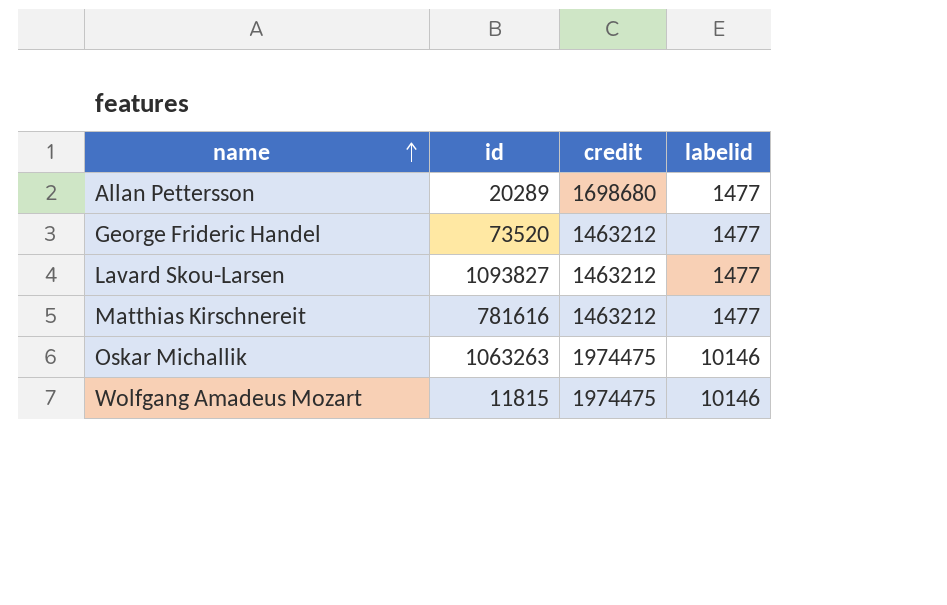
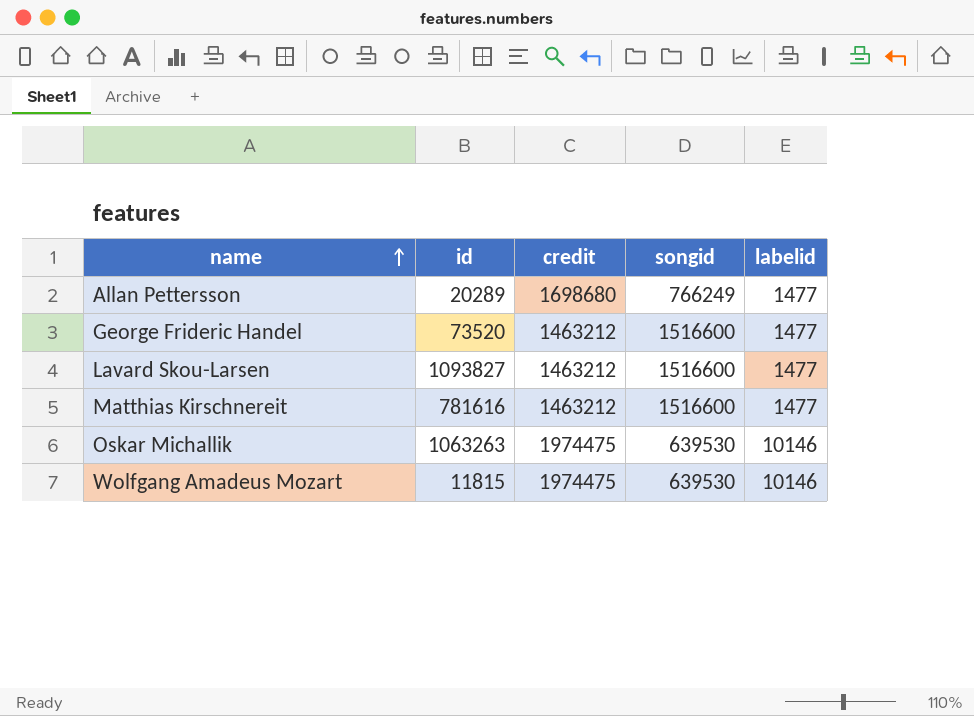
column songid | position: none -> 4

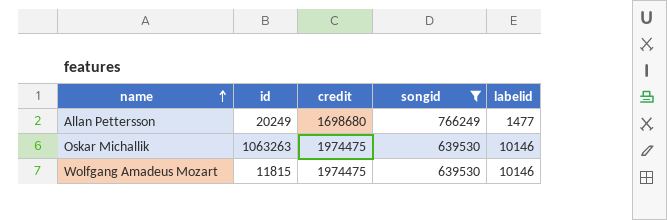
filter: none -> songid != 1516600
Allan Pettersson | id: 20289 -> 20249

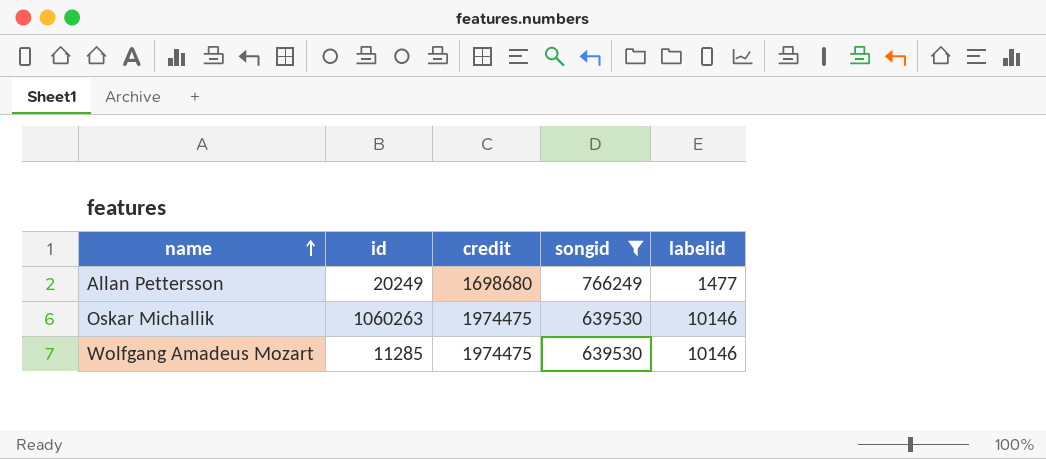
Oskar Michallik | id: 1063263 -> 1060263
Wolfgang Amadeus Mozart | id: 11815 -> 11285

